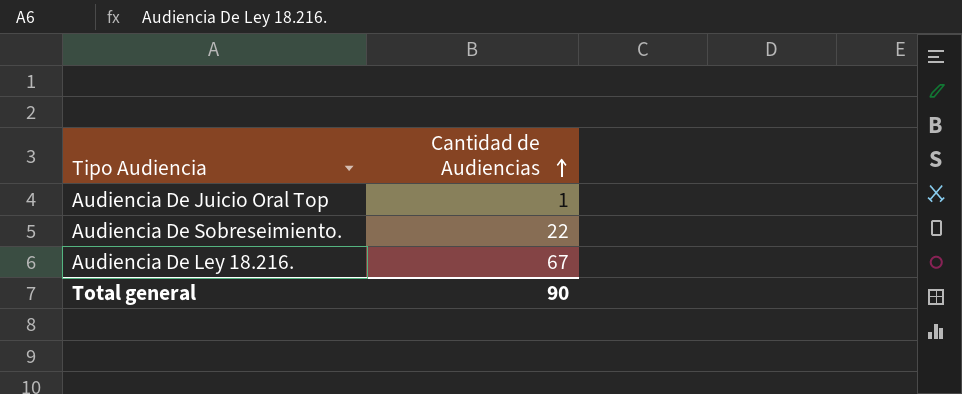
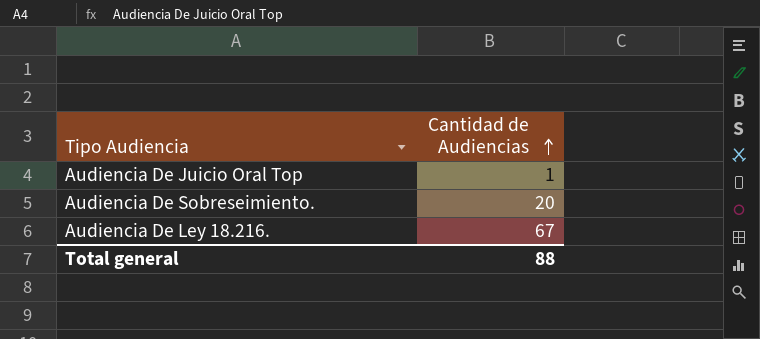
Audiencia De Sobreseimiento. | Cantidad de Audiencias: 22 -> 20
Total general | Cantidad de Audiencias: 90 -> 88

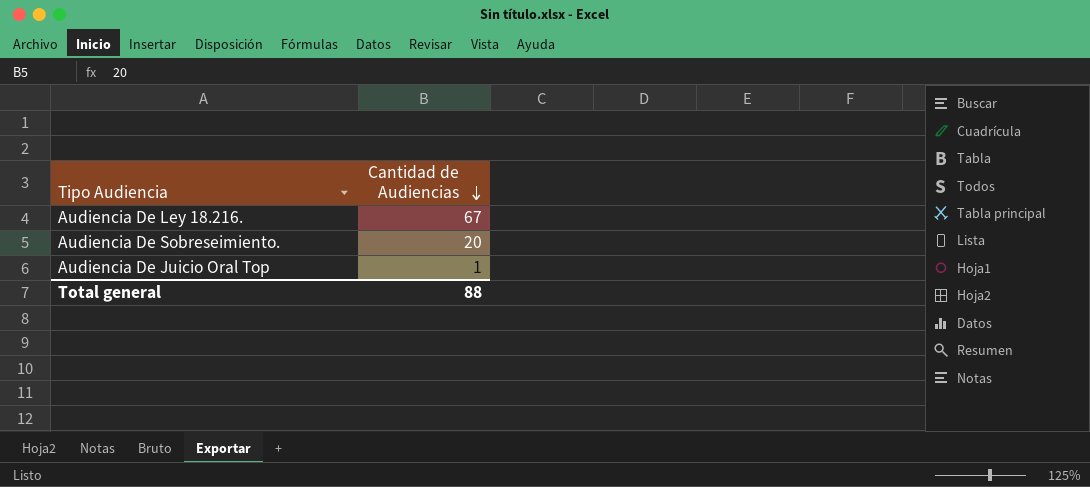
row order: Cantidad de Audiencias ascending -> Cantidad de Audiencias descending

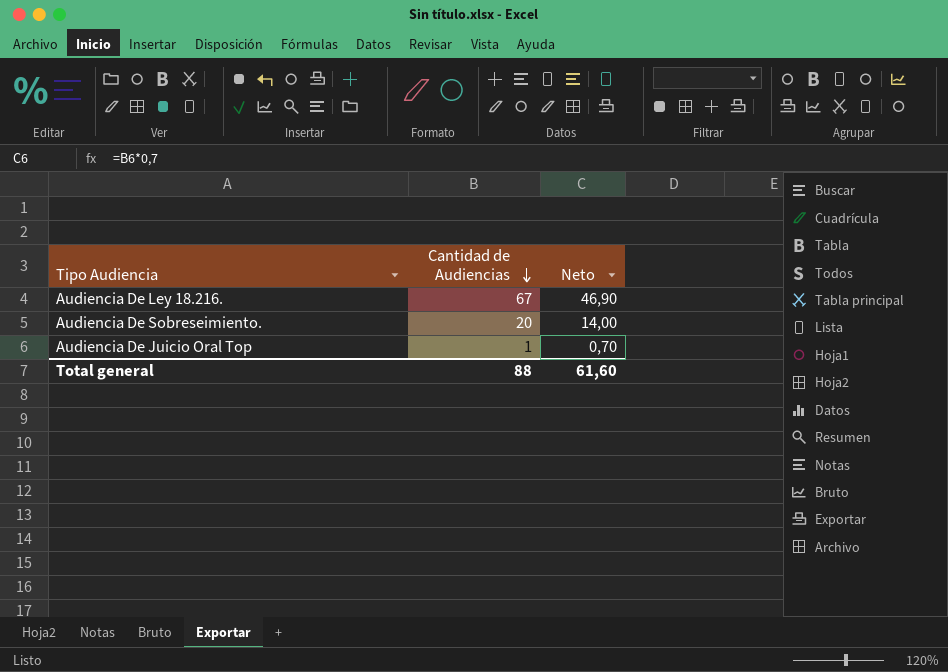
column Neto | formula: none -> [Cantidad de Audiencias] * 0,7

